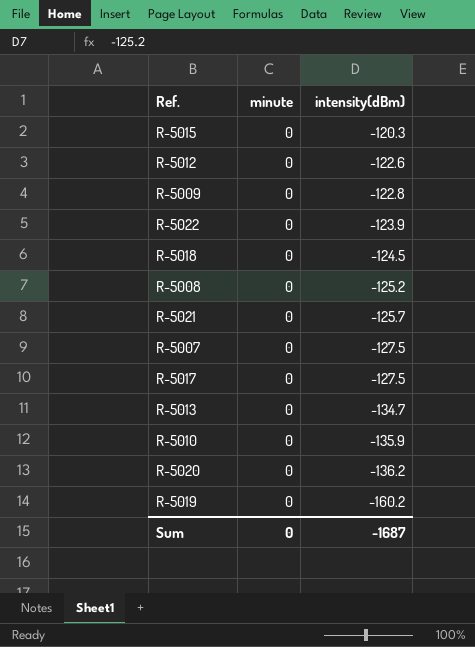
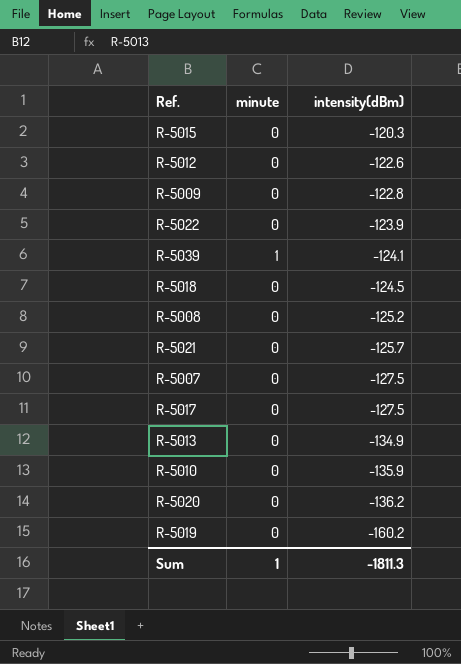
row R-5039: none -> 1 | -124.1
R-5013 | intensity(dBm): -134.7 -> -134.9
Sum | minute: 0 -> 1
Sum | intensity(dBm): -1687 -> -1811.3

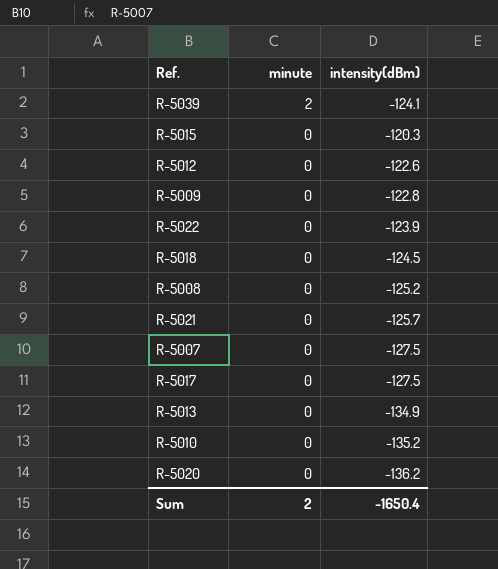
row order: intensity(dBm) descending -> minute descending
row R-5019: 0 | -160.2 -> none
R-5039 | minute: 1 -> 2
R-5010 | intensity(dBm): -135.9 -> -135.2
Sum | minute: 1 -> 2
Sum | intensity(dBm): -1811.3 -> -1650.4

